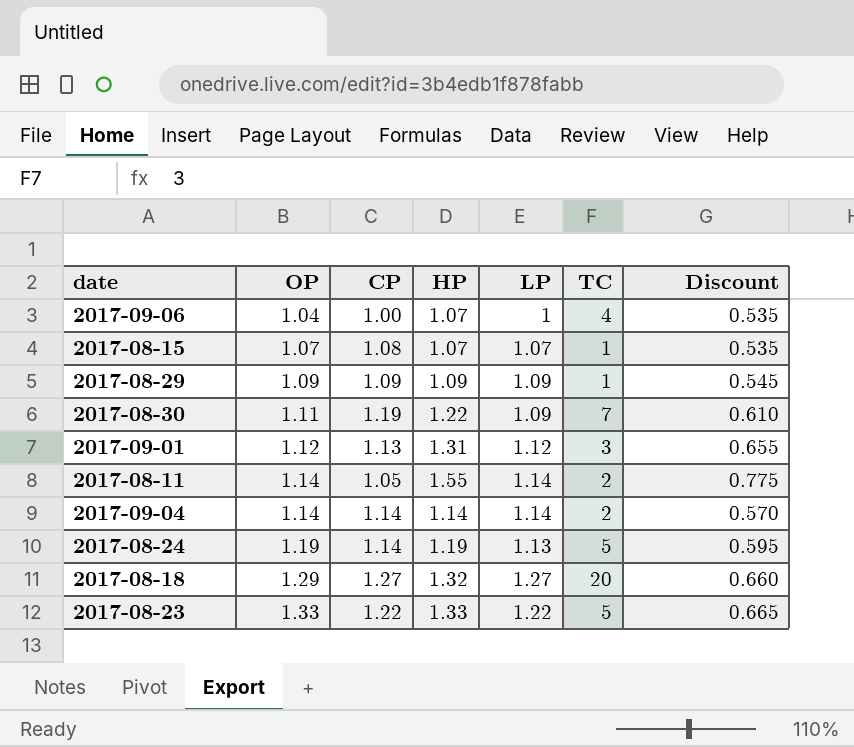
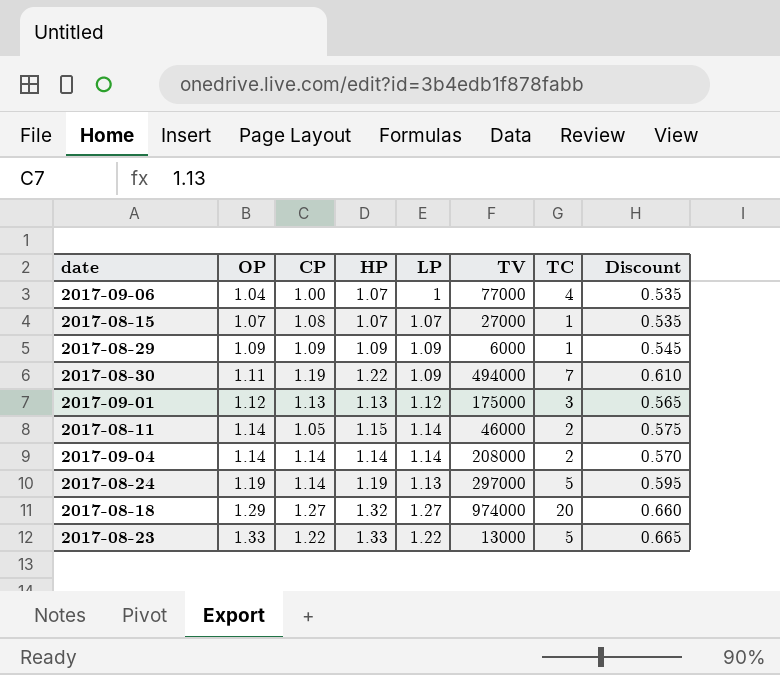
column TV | position: none -> 6
2017-09-01 | HP: 1.31 -> 1.13
2017-09-01 | Discount: 0.655 -> 0.565
2017-08-11 | HP: 1.55 -> 1.15
2017-08-11 | Discount: 0.775 -> 0.575

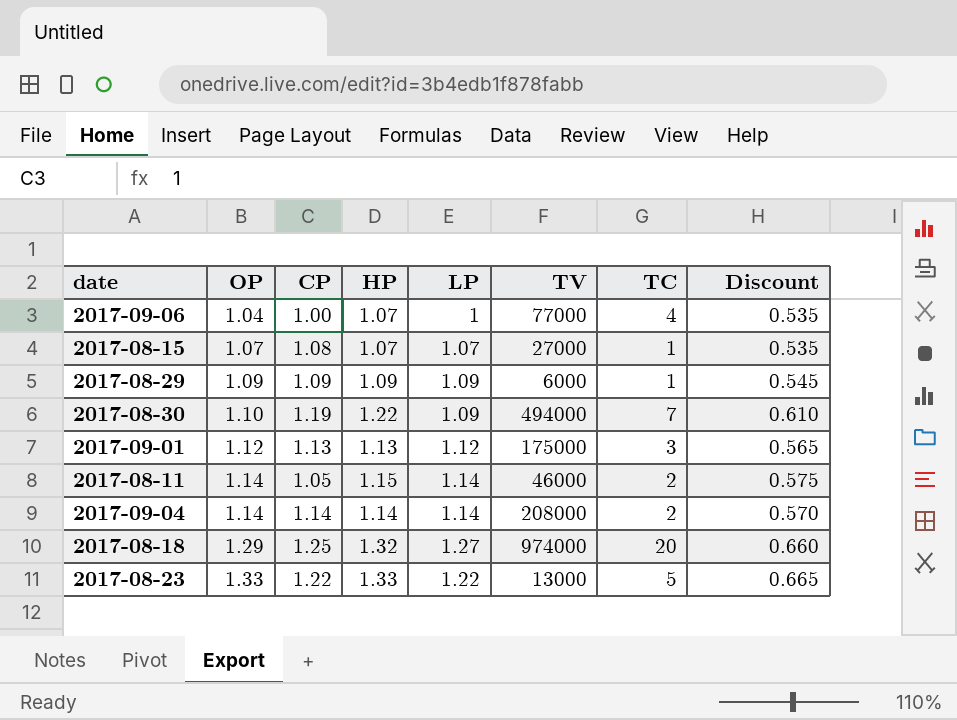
row 2017-08-24: 1.19 | 1.14 | 1.19 | 1.13 | 297000 | 5 | 0.595 -> none
2017-08-30 | OP: 1.11 -> 1.10
2017-08-18 | CP: 1.27 -> 1.25

